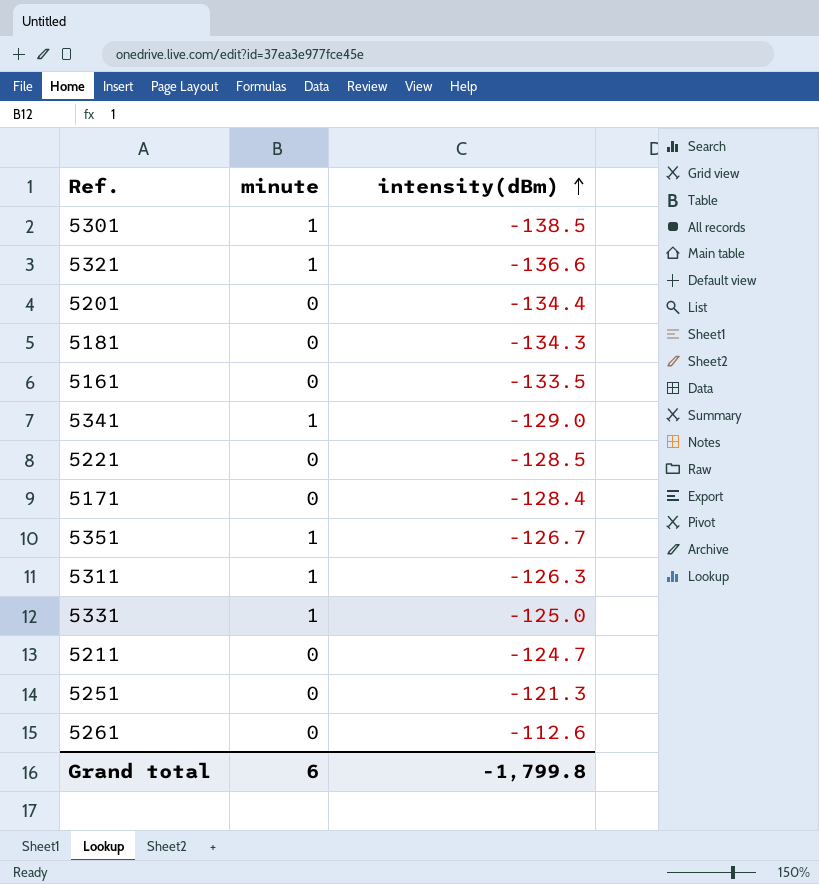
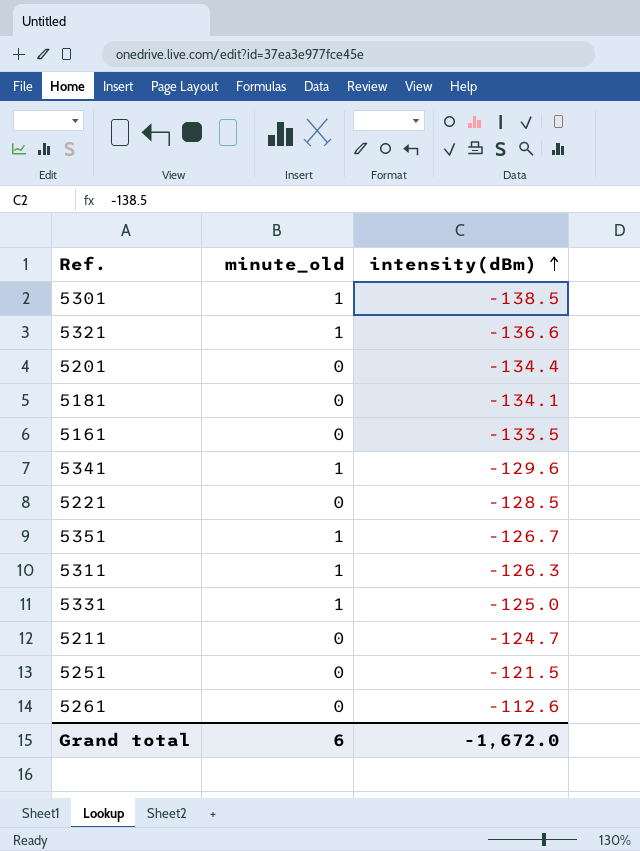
column name: minute -> minute_old
row 5171: 0 | -128.4 -> none
5181 | intensity(dBm): -134.3 -> -134.1
5341 | intensity(dBm): -129.0 -> -129.6
5251 | intensity(dBm): -121.3 -> -121.5
Grand total | intensity(dBm): -1,799.8 -> -1,672.0

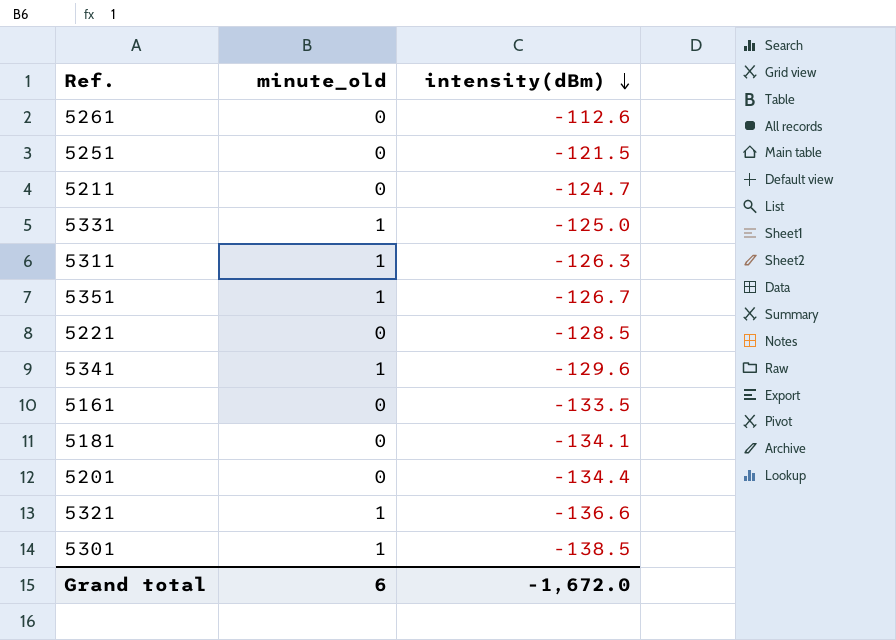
row order: intensity(dBm) ascending -> intensity(dBm) descending

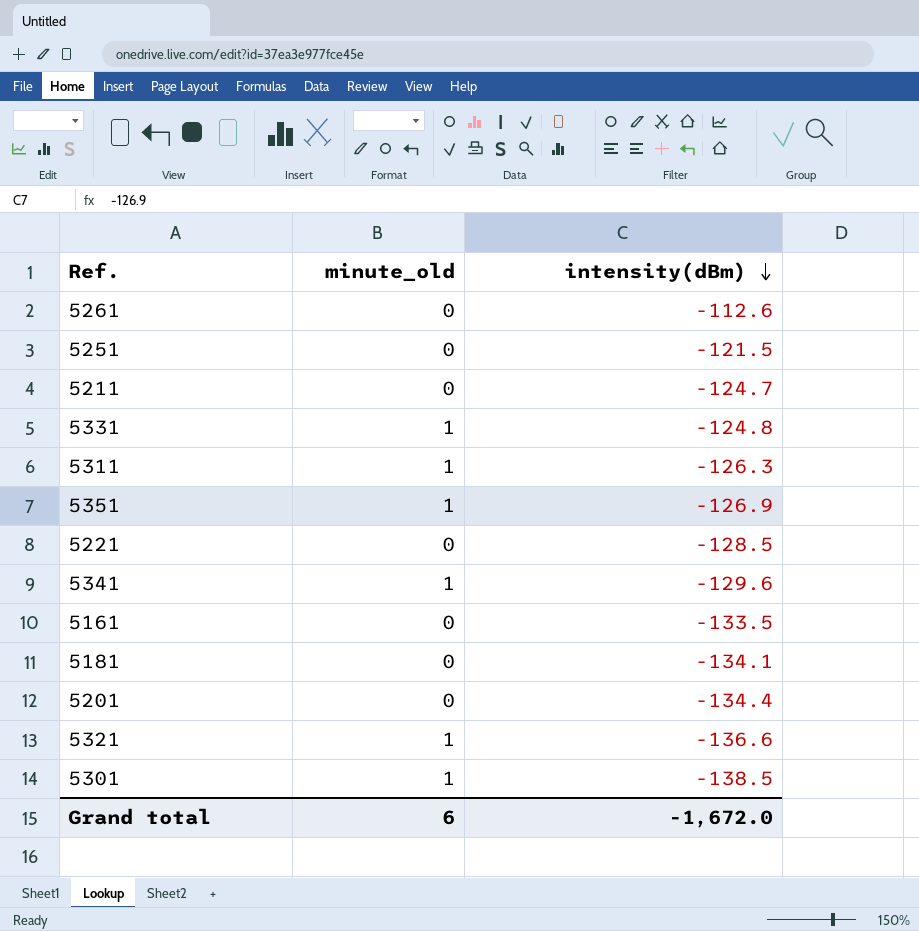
5331 | intensity(dBm): -125.0 -> -124.8
5351 | intensity(dBm): -126.7 -> -126.9

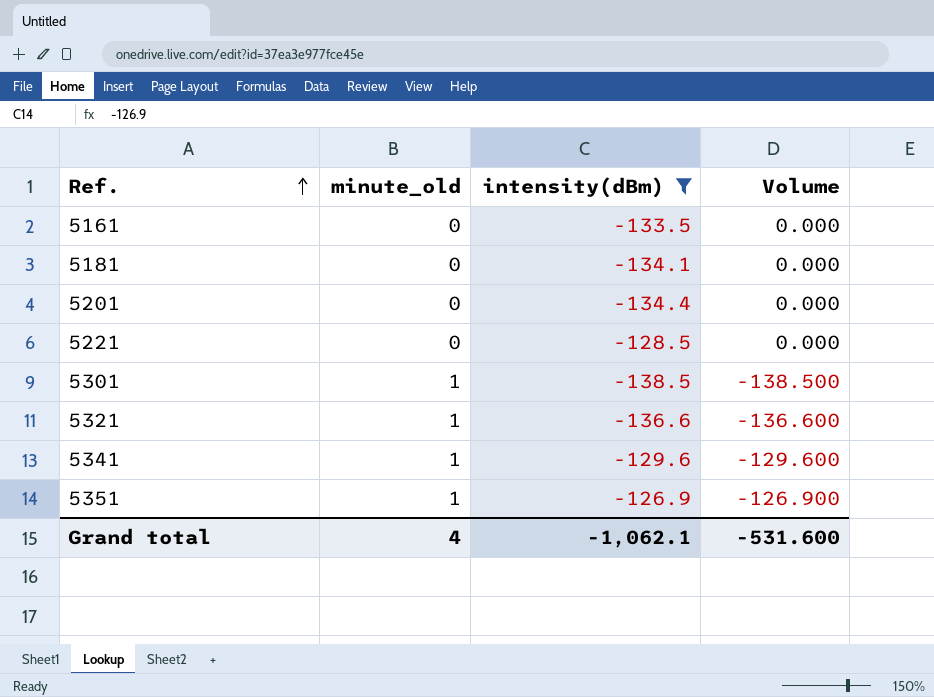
filter: none -> intensity(dBm) <= -126.9
row order: intensity(dBm) descending -> Ref. ascending
column Volume | formula: none -> [minute_old] * [intensity(dBm)]
Grand total | minute_old: 6 -> 4
Grand total | intensity(dBm): -1,672.0 -> -1,062.1

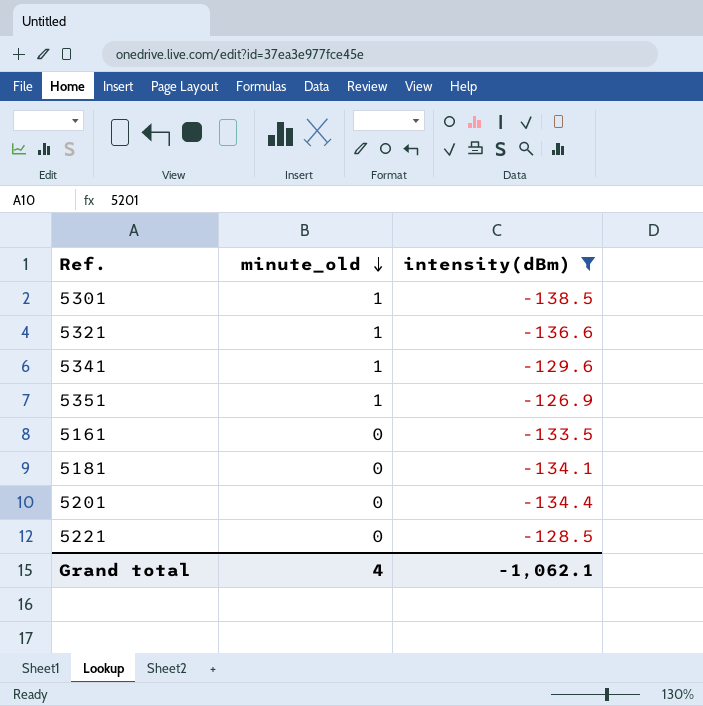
row order: Ref. ascending -> minute_old descending
column Volume | formula: [minute_old] * [intensity(dBm)] -> none

